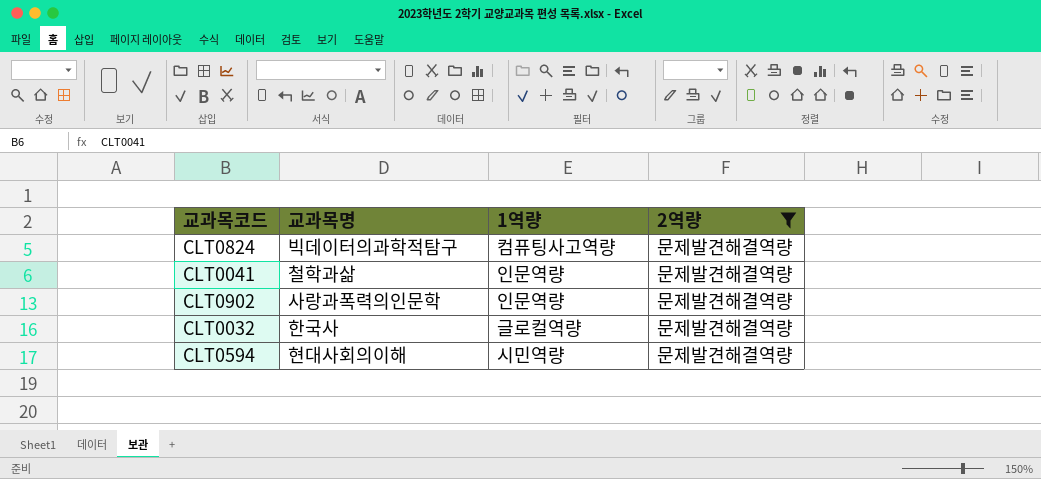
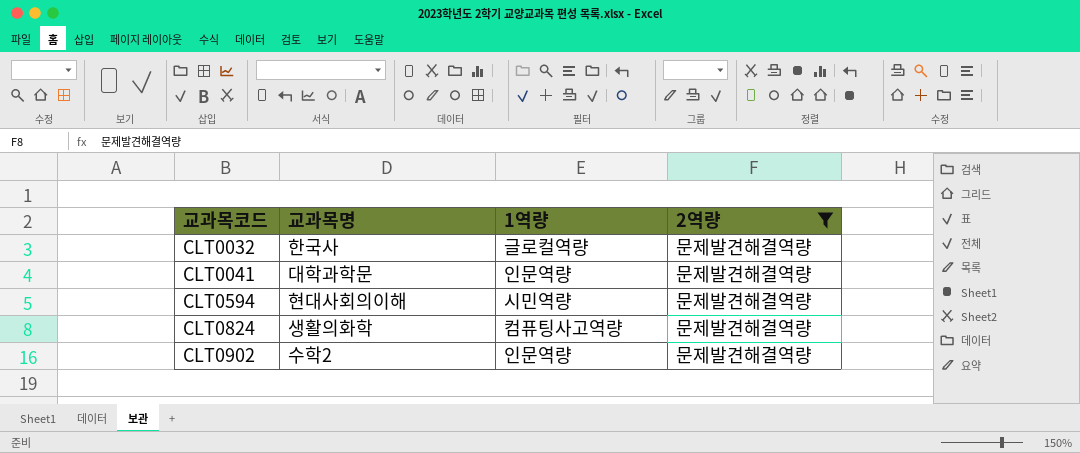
row order: none -> 교과목코드 ascending
CLT0041 | 교과목명: 철학과삶 -> 대학과학문
CLT0824 | 교과목명: 빅데이터의과학적탐구 -> 생활의화학
CLT0902 | 교과목명: 사랑과폭력의인문학 -> 수학2

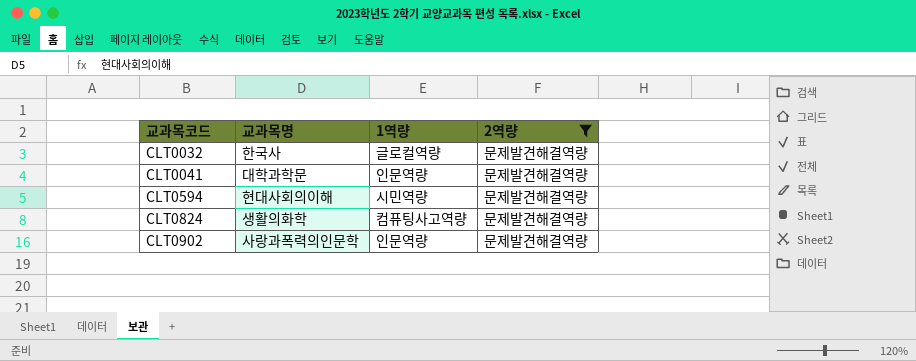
CLT0902 | 교과목명: 수학2 -> 사랑과폭력의인문학

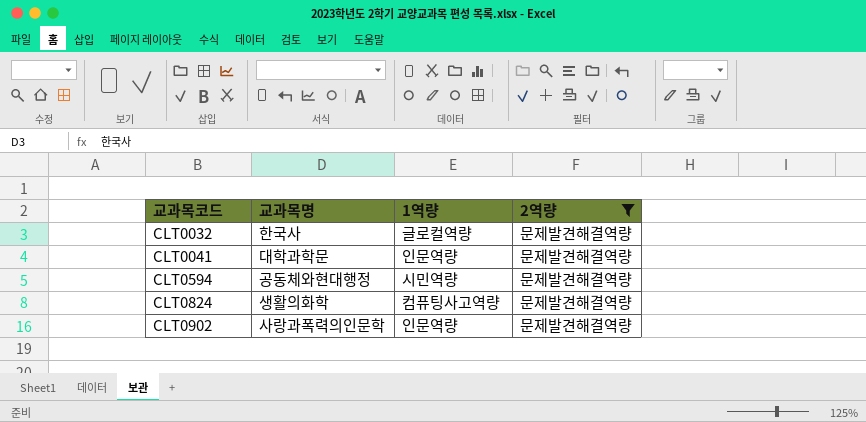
CLT0594 | 교과목명: 현대사회의이해 -> 공동체와현대행정

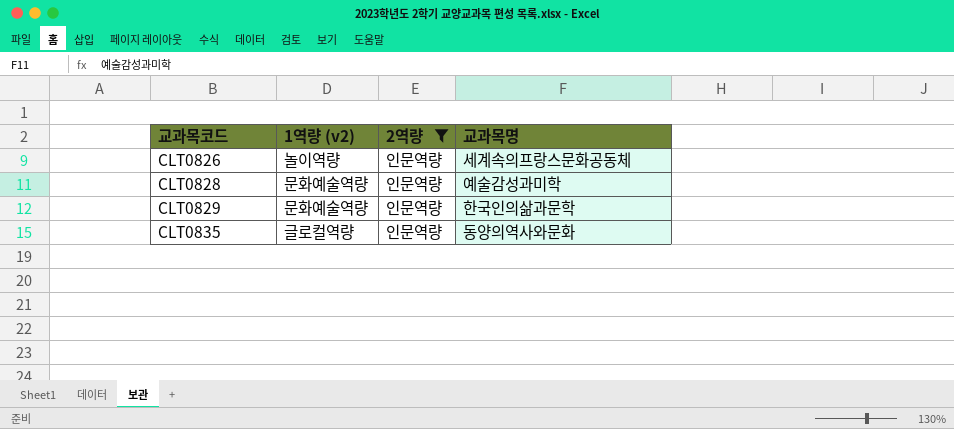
filter: 2역량 = 문제발견해결역량 -> 2역량 = 인문역량
column name: 1역량 -> 1역량 (v2)
column 교과목명 | position: 2 -> 4

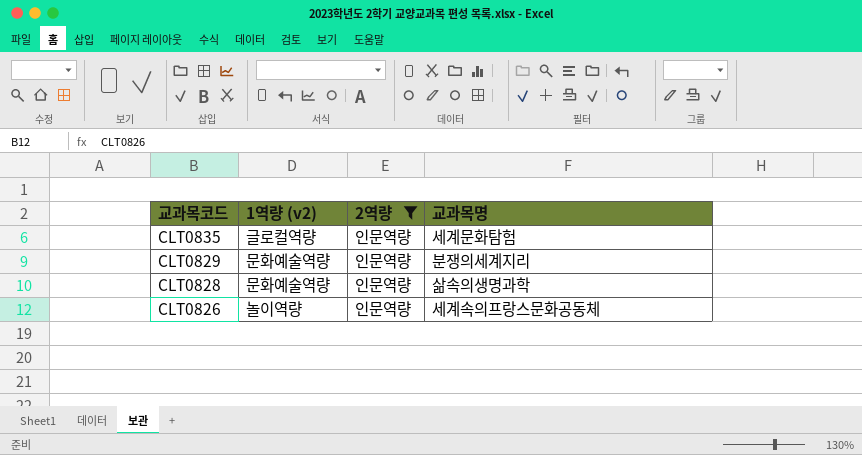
row order: 교과목코드 ascending -> 교과목코드 descending
CLT0835 | 교과목명: 동양의역사와문화 -> 세계문화탐험
CLT0829 | 교과목명: 한국인의삶과문학 -> 분쟁의세계지리
CLT0828 | 교과목명: 예술감성과미학 -> 삶속의생명과학

